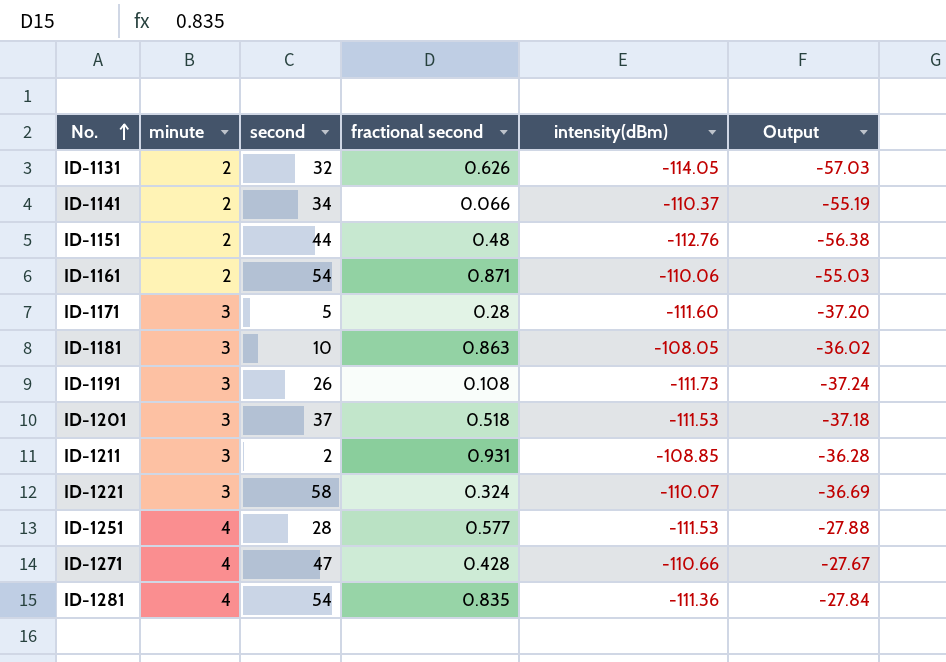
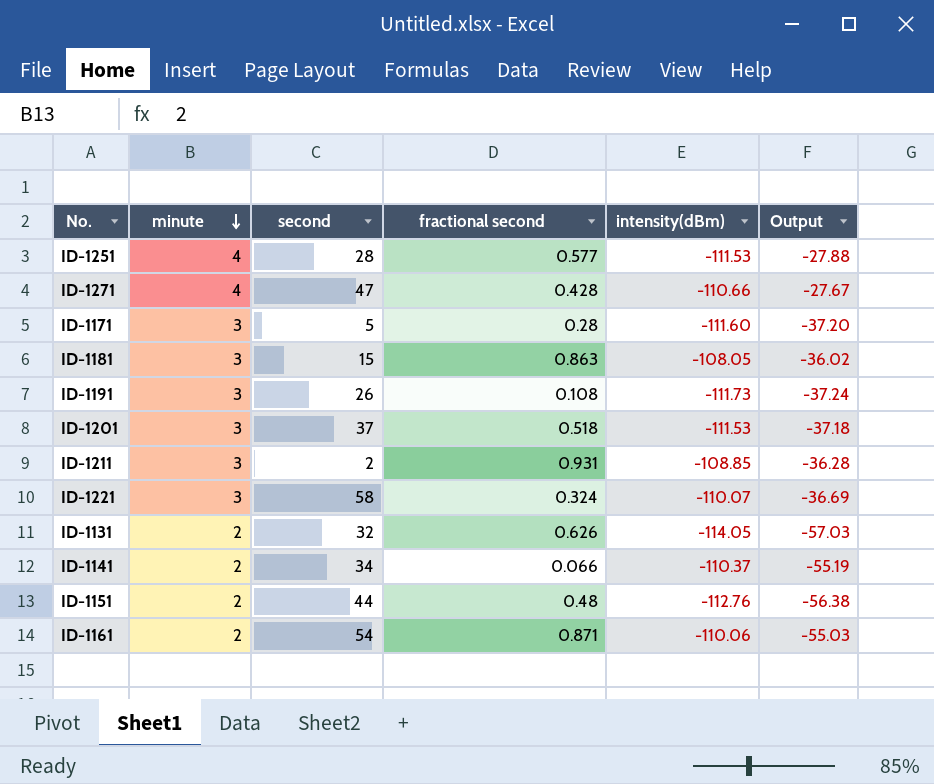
row order: No. ascending -> minute descending
row ID-1281: 4 | 54 | 0.835 | -111.36 | -27.84 -> none
ID-1181 | second: 10 -> 15

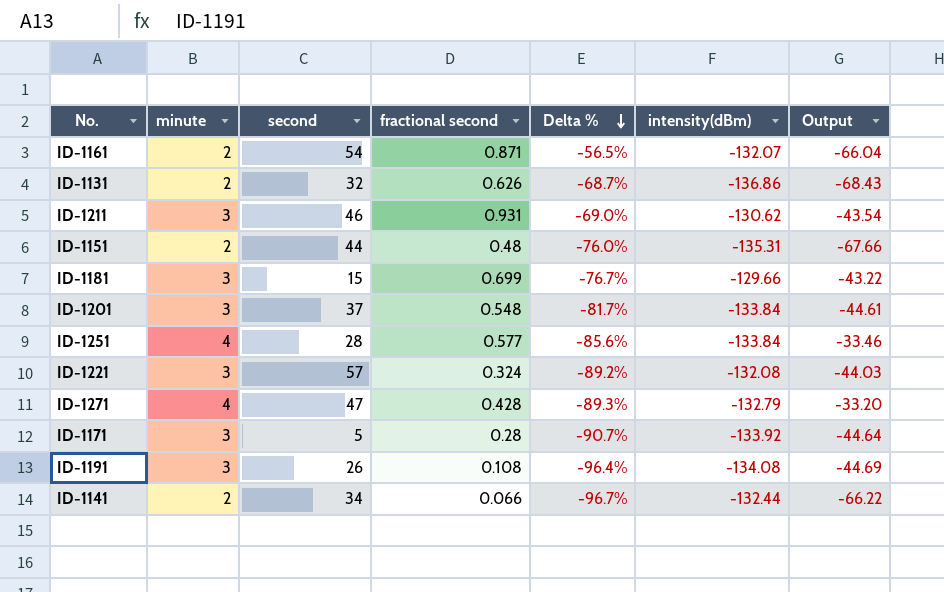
row order: minute descending -> Delta % descending
column Delta % | formula: none -> ([fractional second] - [minute]) / [minute]
ID-1161 | intensity(dBm): -110.06 -> -132.07
ID-1161 | Output: -55.03 -> -66.04
ID-1131 | intensity(dBm): -114.05 -> -136.86
ID-1131 | Output: -57.03 -> -68.43
ID-1211 | second: 2 -> 46
ID-1211 | intensity(dBm): -108.85 -> -130.62
ID-1211 | Output: -36.28 -> -43.54
ID-1151 | intensity(dBm): -112.76 -> -135.31
ID-1151 | Output: -56.38 -> -67.66
ID-1181 | fractional second: 0.863 -> 0.699
ID-1181 | intensity(dBm): -108.05 -> -129.66
ID-1181 | Output: -36.02 -> -43.22
ID-1201 | fractional second: 0.518 -> 0.548
ID-1201 | intensity(dBm): -111.53 -> -133.84
ID-1201 | Output: -37.18 -> -44.61
ID-1251 | intensity(dBm): -111.53 -> -133.84
ID-1251 | Output: -27.88 -> -33.46
ID-1221 | second: 58 -> 57
ID-1221 | intensity(dBm): -110.07 -> -132.08
ID-1221 | Output: -36.69 -> -44.03
ID-1271 | intensity(dBm): -110.66 -> -132.79
ID-1271 | Output: -27.67 -> -33.20
ID-1171 | intensity(dBm): -111.60 -> -133.92
ID-1171 | Output: -37.20 -> -44.64
ID-1191 | intensity(dBm): -111.73 -> -134.08
ID-1191 | Output: -37.24 -> -44.69
ID-1141 | intensity(dBm): -110.37 -> -132.44
ID-1141 | Output: -55.19 -> -66.22

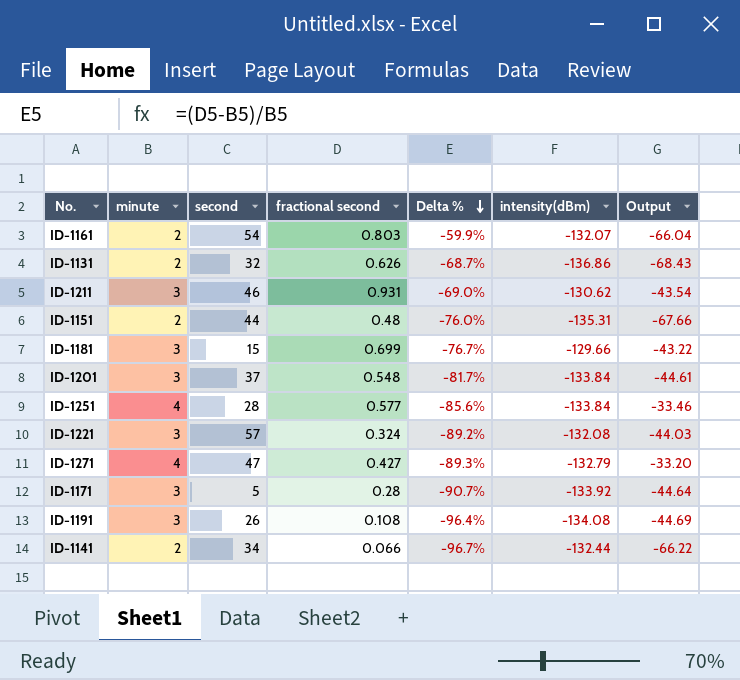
ID-1161 | fractional second: 0.871 -> 0.803
ID-1161 | Delta %: -56.5% -> -59.9%
ID-1271 | fractional second: 0.428 -> 0.427

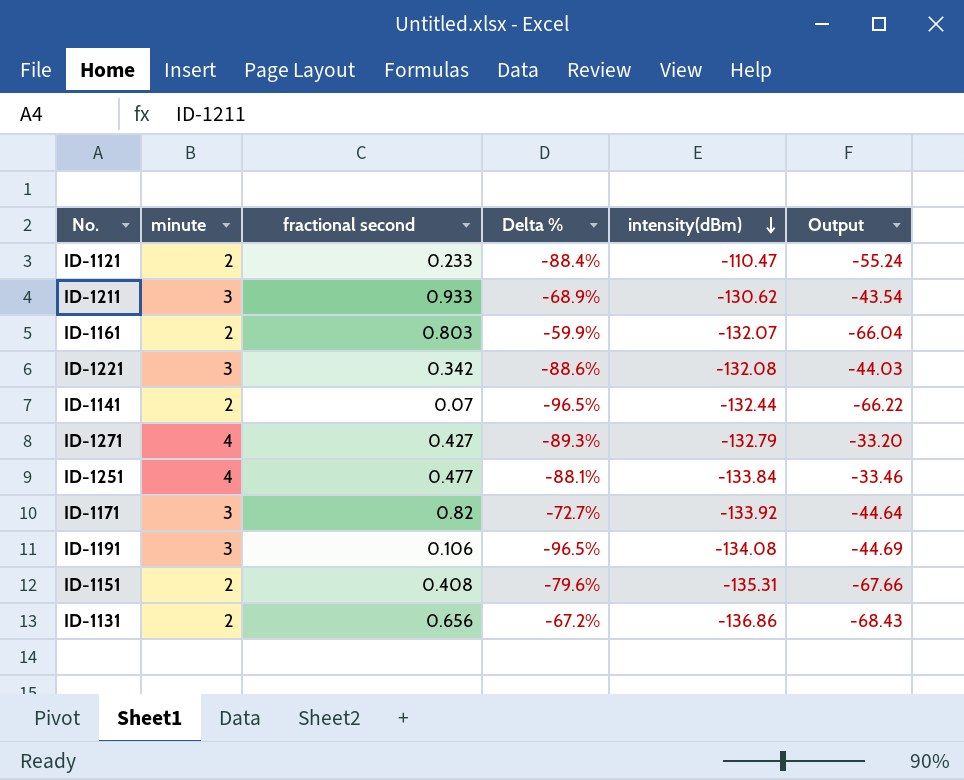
row order: Delta % descending -> intensity(dBm) descending
column second | position: 3 -> none
row ID-1181: 3 | 15 | 0.699 | -76.7% | -129.66 | -43.22 -> none
row ID-1201: 3 | 37 | 0.548 | -81.7% | -133.84 | -44.61 -> none
row ID-1121: none -> 2 | 0.233 | -88.4% | -110.47 | -55.24
ID-1211 | fractional second: 0.931 -> 0.933
ID-1211 | Delta %: -69.0% -> -68.9%
ID-1221 | fractional second: 0.324 -> 0.342
ID-1221 | Delta %: -89.2% -> -88.6%
ID-1141 | fractional second: 0.066 -> 0.07
ID-1141 | Delta %: -96.7% -> -96.5%
ID-1251 | fractional second: 0.577 -> 0.477
ID-1251 | Delta %: -85.6% -> -88.1%
ID-1171 | fractional second: 0.28 -> 0.82
ID-1171 | Delta %: -90.7% -> -72.7%
ID-1191 | fractional second: 0.108 -> 0.106
ID-1191 | Delta %: -96.4% -> -96.5%
ID-1151 | fractional second: 0.48 -> 0.408
ID-1151 | Delta %: -76.0% -> -79.6%
ID-1131 | fractional second: 0.626 -> 0.656
ID-1131 | Delta %: -68.7% -> -67.2%

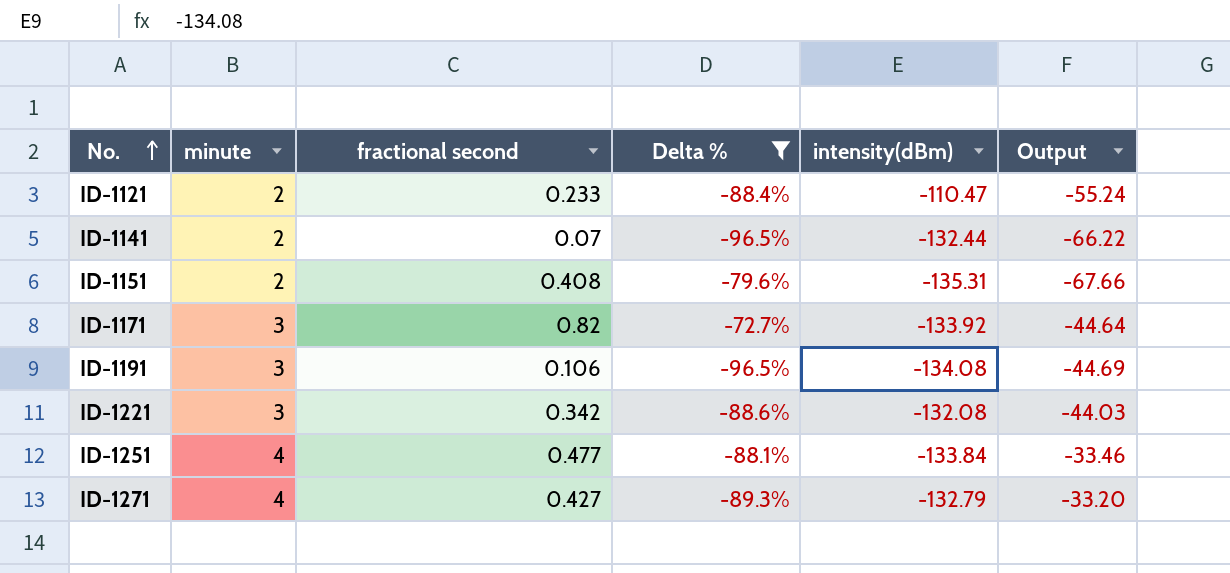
filter: none -> Delta % <= -72.7%
row order: intensity(dBm) descending -> No. ascending

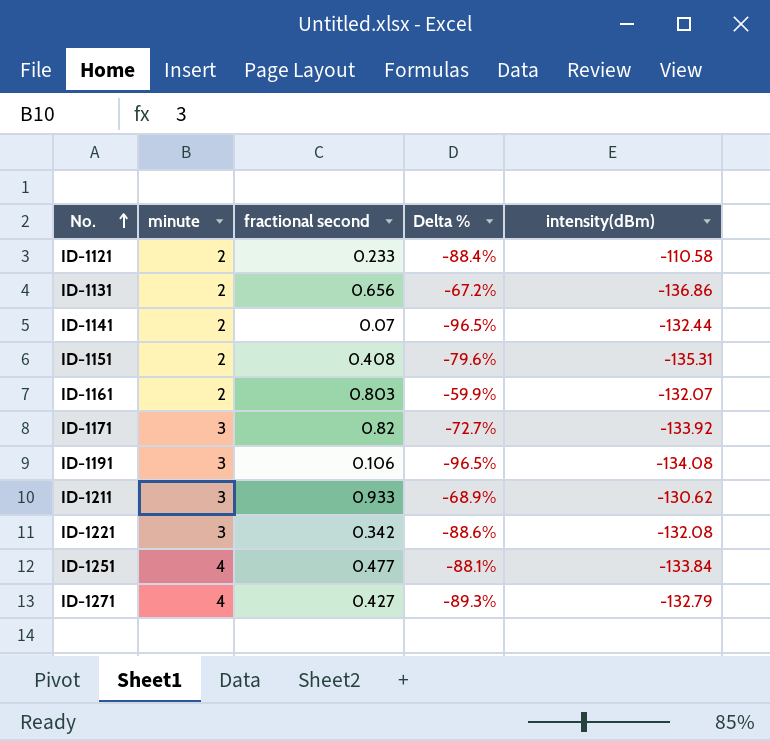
filter: Delta % <= -72.7% -> none
column Output | formula: [intensity(dBm)] / [minute] -> none
ID-1121 | intensity(dBm): -110.47 -> -110.58

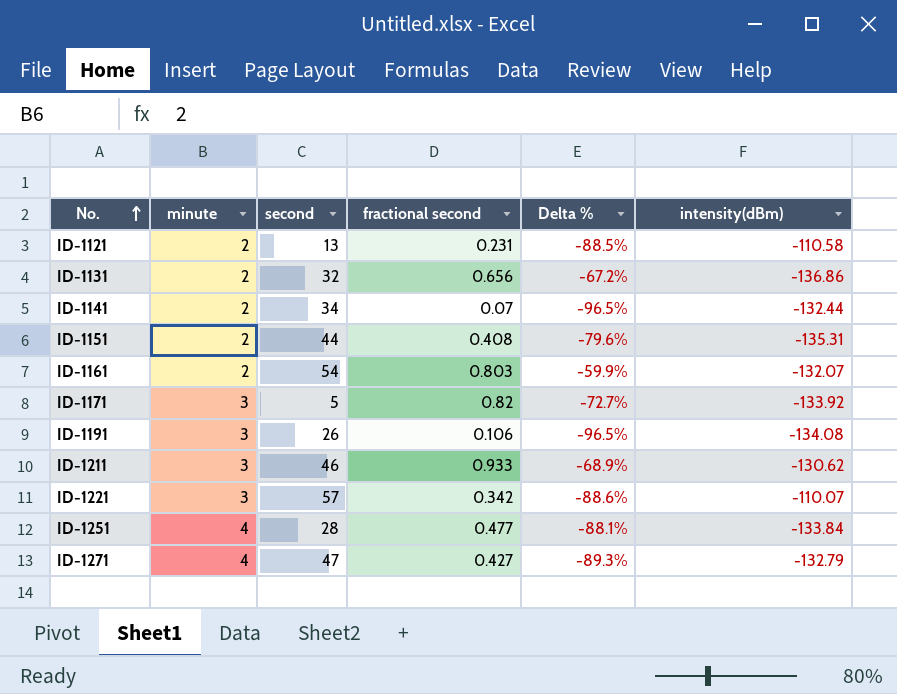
column second | position: none -> 3
ID-1121 | fractional second: 0.233 -> 0.231
ID-1121 | Delta %: -88.4% -> -88.5%
ID-1221 | intensity(dBm): -132.08 -> -110.07

